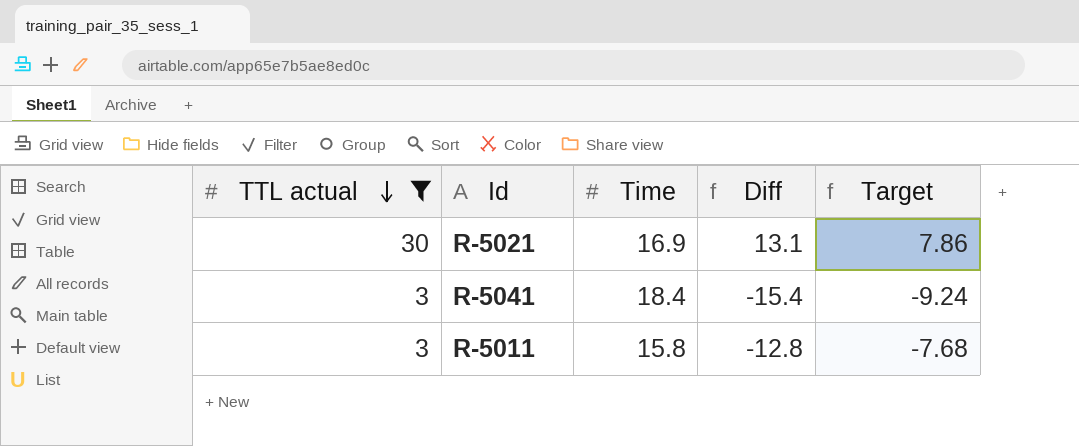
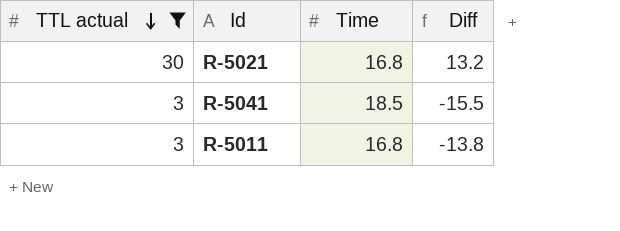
column Target | formula: [Diff] * 0.6 -> none
R-5021 | Time: 16.9 -> 16.8
R-5021 | Diff: 13.1 -> 13.2
R-5041 | Time: 18.4 -> 18.5
R-5041 | Diff: -15.4 -> -15.5
R-5011 | Time: 15.8 -> 16.8
R-5011 | Diff: -12.8 -> -13.8

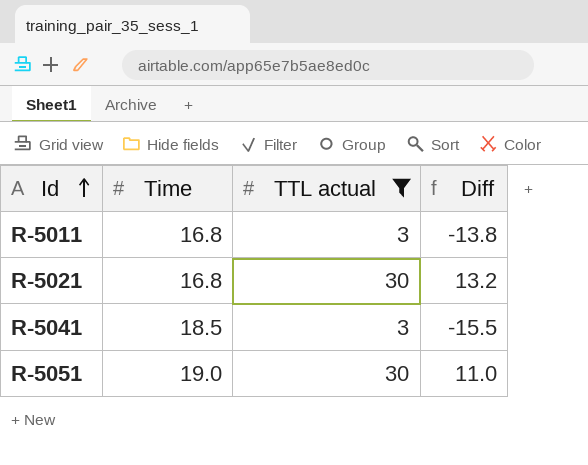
row order: TTL actual descending -> Id ascending
column TTL actual | position: 1 -> 3
row R-5051: none -> 19.0 | 30 | 11.0

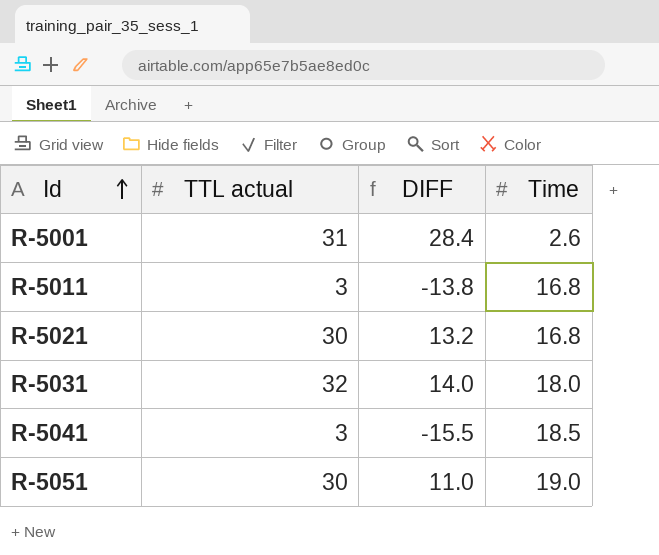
filter: TTL actual <= 30 -> none
column name: Diff -> DIFF
column Time | position: 2 -> 4

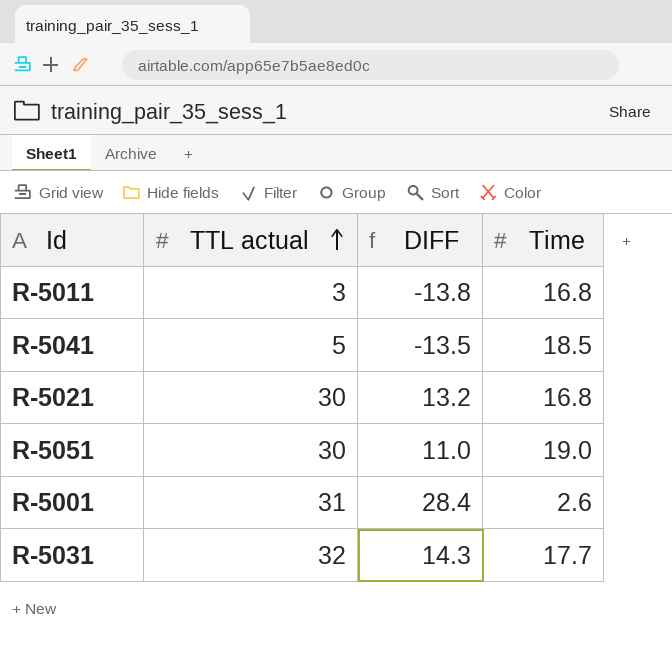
row order: Id ascending -> TTL actual ascending
R-5041 | TTL actual: 3 -> 5
R-5041 | DIFF: -15.5 -> -13.5
R-5031 | DIFF: 14.0 -> 14.3
R-5031 | Time: 18.0 -> 17.7

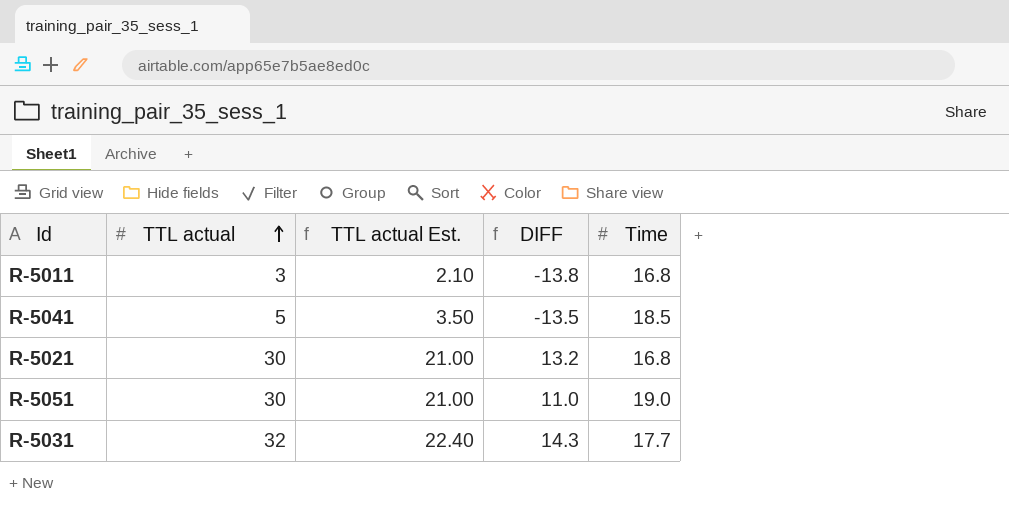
column TTL actual Est. | formula: none -> [TTL actual] * 0.7
row R-5001: 31 | 28.4 | 2.6 -> none

